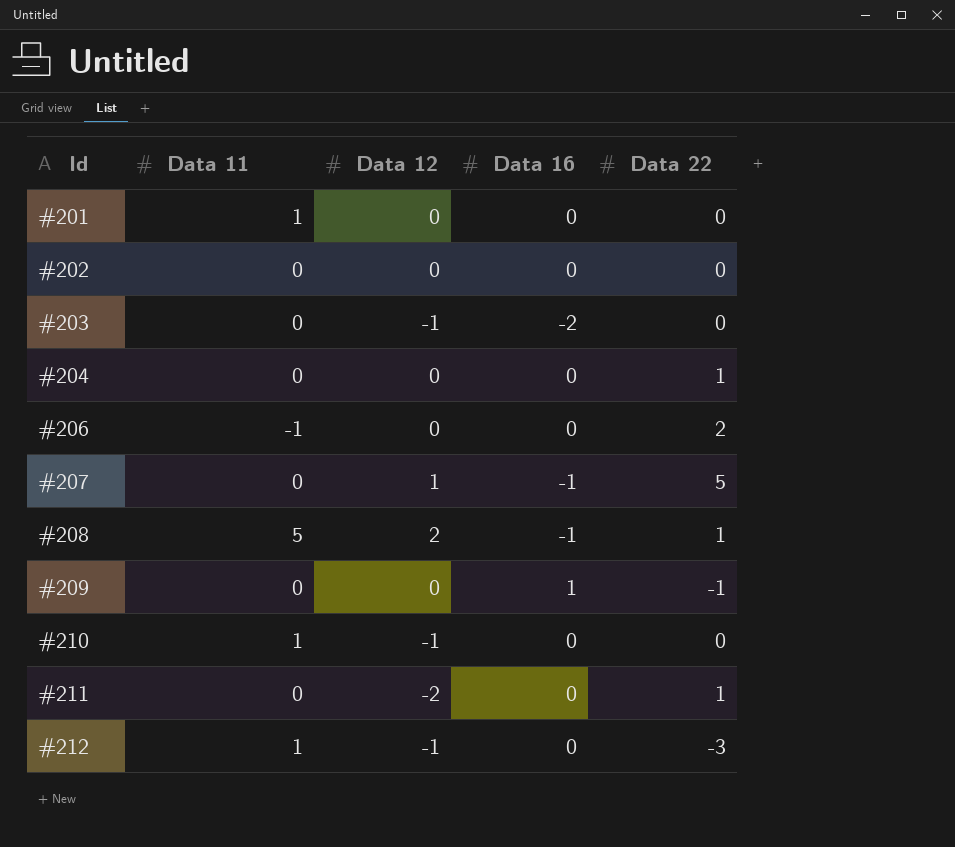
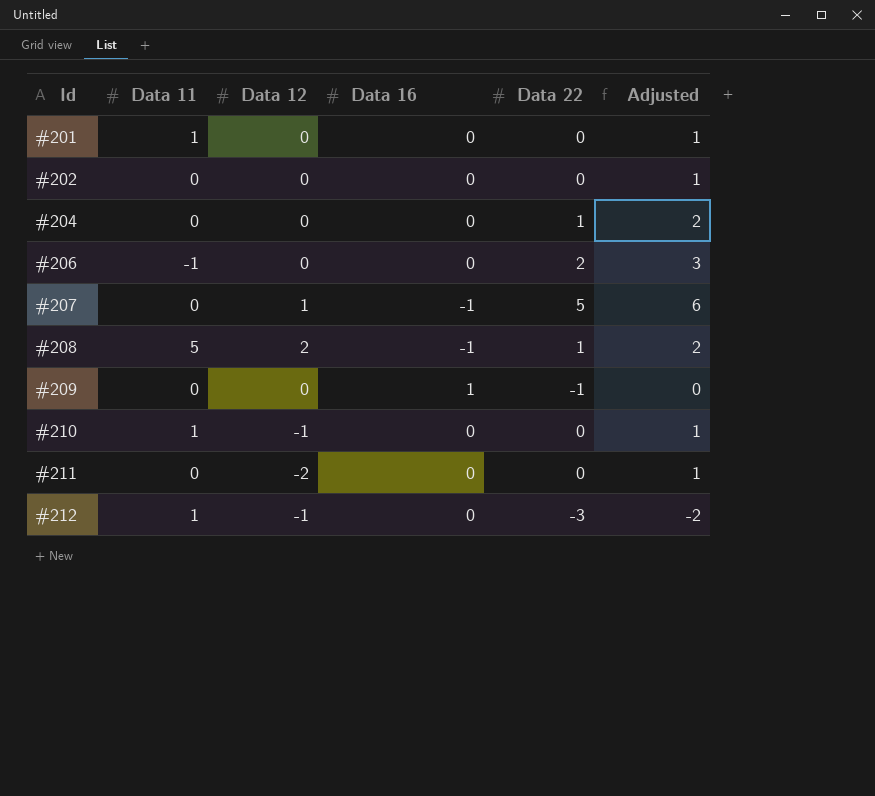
column Adjusted | formula: none -> [Data 22] + 1
row #203: 0 | -1 | -2 | 0 -> none
#211 | Data 22: 1 -> 0

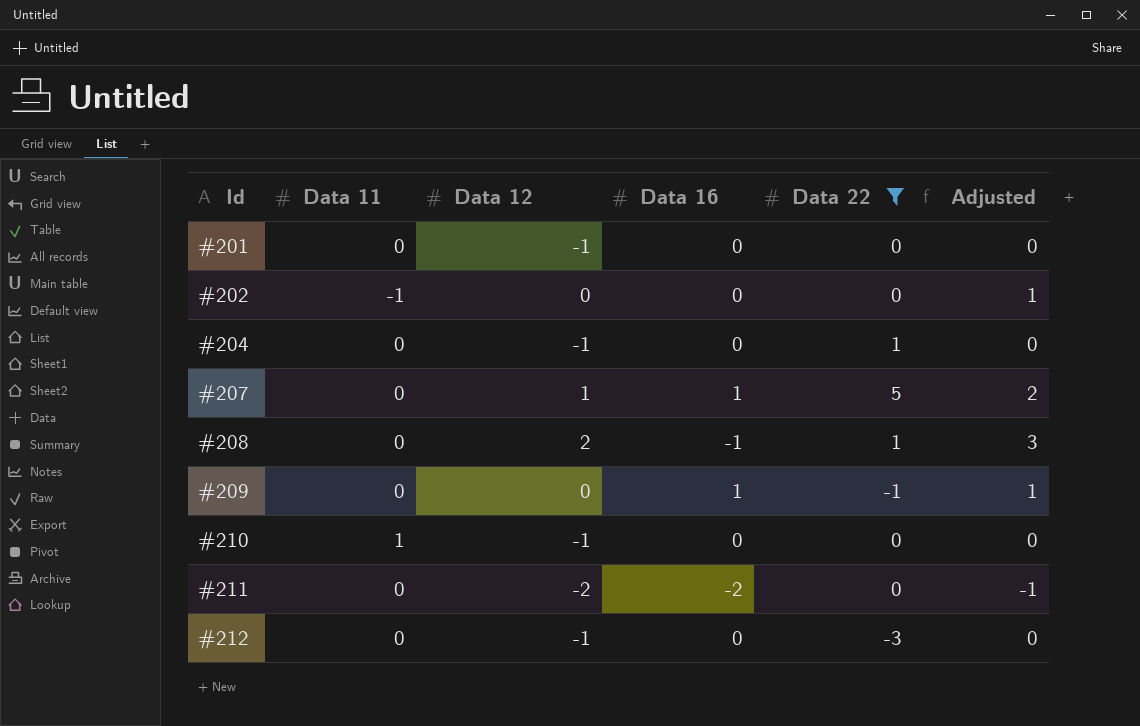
filter: none -> Data 22 != 2
column Adjusted | formula: [Data 22] + 1 -> [Data 12] + 1
#201 | Data 11: 1 -> 0
#201 | Data 12: 0 -> -1
#202 | Data 11: 0 -> -1
#204 | Data 12: 0 -> -1
#207 | Data 16: -1 -> 1
#208 | Data 11: 5 -> 0
#211 | Data 16: 0 -> -2
#212 | Data 11: 1 -> 0

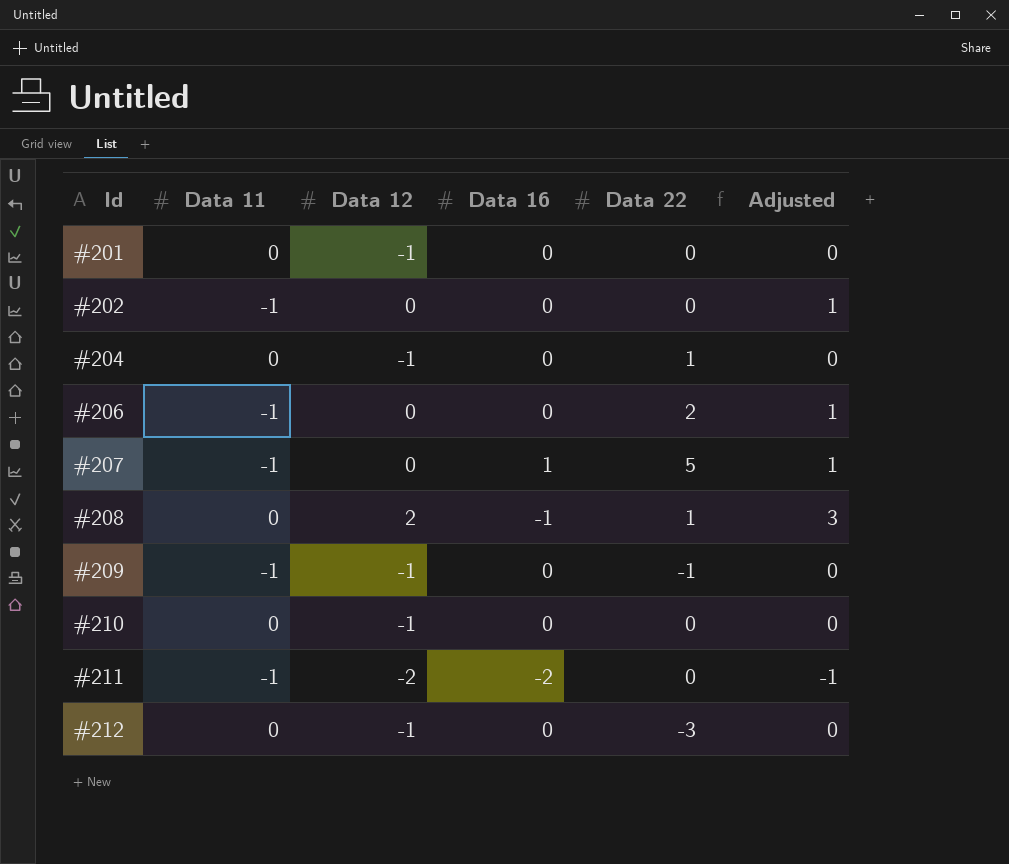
filter: Data 22 != 2 -> none
#207 | Data 11: 0 -> -1
#207 | Data 12: 1 -> 0
#207 | Adjusted: 2 -> 1
#209 | Data 11: 0 -> -1
#209 | Data 12: 0 -> -1
#209 | Data 16: 1 -> 0
#209 | Adjusted: 1 -> 0
#210 | Data 11: 1 -> 0
#211 | Data 11: 0 -> -1

